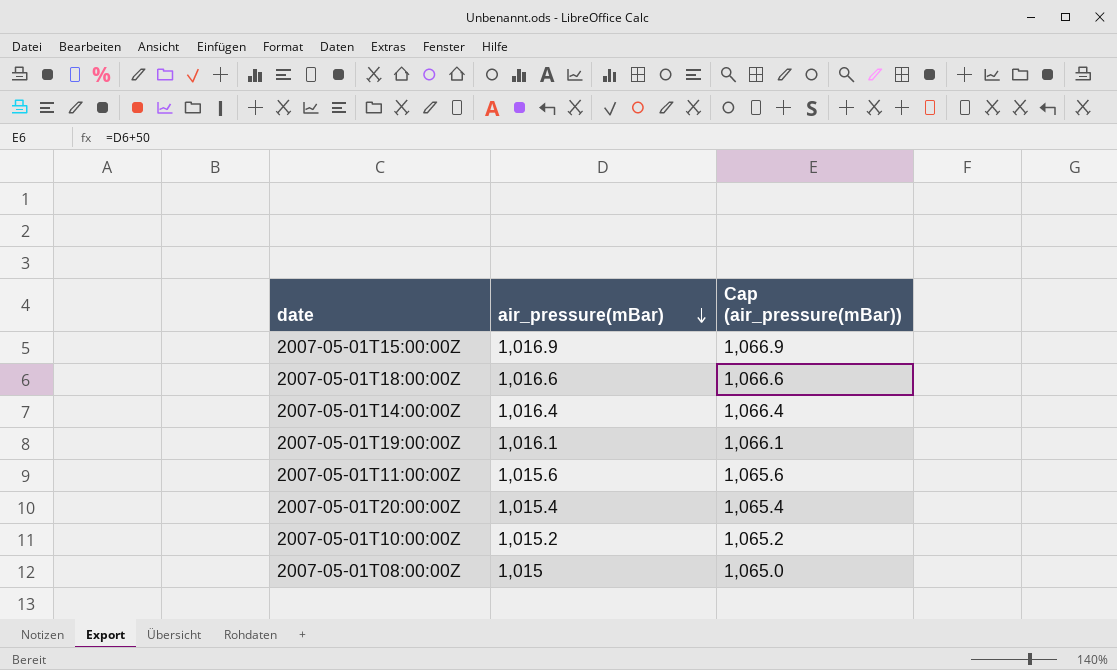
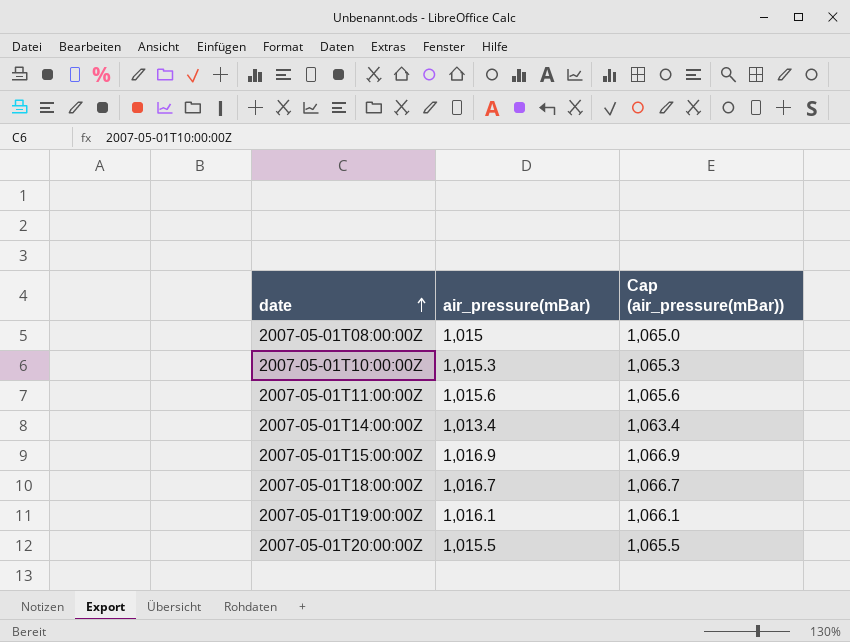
row order: air_pressure(mBar) descending -> date ascending
2007-05-01T10:00:00Z | air_pressure(mBar): 1,015.2 -> 1,015.3
2007-05-01T10:00:00Z | Cap (air_pressure(mBar)): 1,065.2 -> 1,065.3
2007-05-01T14:00:00Z | air_pressure(mBar): 1,016.4 -> 1,013.4
2007-05-01T14:00:00Z | Cap (air_pressure(mBar)): 1,066.4 -> 1,063.4
2007-05-01T18:00:00Z | air_pressure(mBar): 1,016.6 -> 1,016.7
2007-05-01T18:00:00Z | Cap (air_pressure(mBar)): 1,066.6 -> 1,066.7
2007-05-01T20:00:00Z | air_pressure(mBar): 1,015.4 -> 1,015.5
2007-05-01T20:00:00Z | Cap (air_pressure(mBar)): 1,065.4 -> 1,065.5

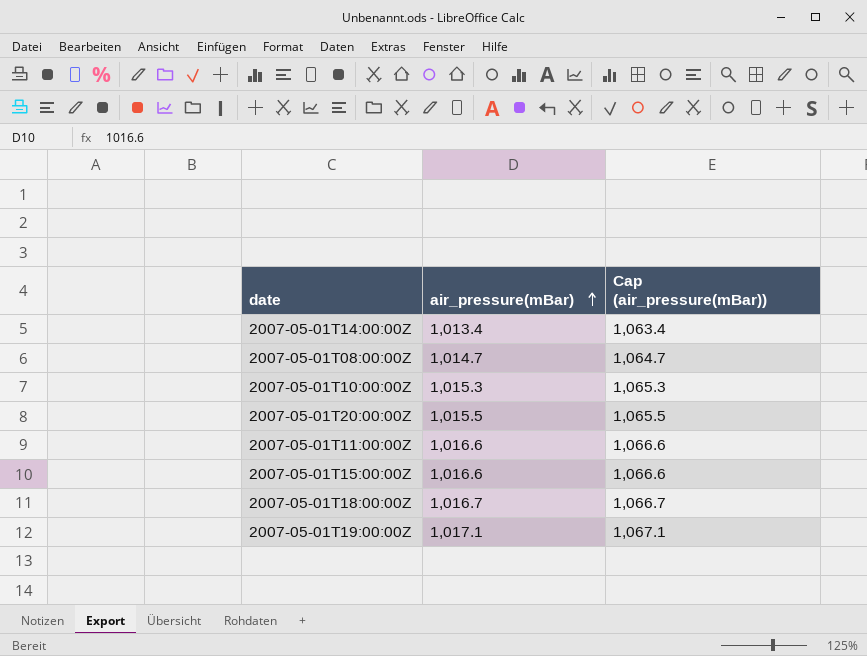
row order: date ascending -> air_pressure(mBar) ascending
2007-05-01T08:00:00Z | air_pressure(mBar): 1,015 -> 1,014.7
2007-05-01T08:00:00Z | Cap (air_pressure(mBar)): 1,065.0 -> 1,064.7
2007-05-01T11:00:00Z | air_pressure(mBar): 1,015.6 -> 1,016.6
2007-05-01T11:00:00Z | Cap (air_pressure(mBar)): 1,065.6 -> 1,066.6
2007-05-01T15:00:00Z | air_pressure(mBar): 1,016.9 -> 1,016.6
2007-05-01T15:00:00Z | Cap (air_pressure(mBar)): 1,066.9 -> 1,066.6
2007-05-01T19:00:00Z | air_pressure(mBar): 1,016.1 -> 1,017.1
2007-05-01T19:00:00Z | Cap (air_pressure(mBar)): 1,066.1 -> 1,067.1

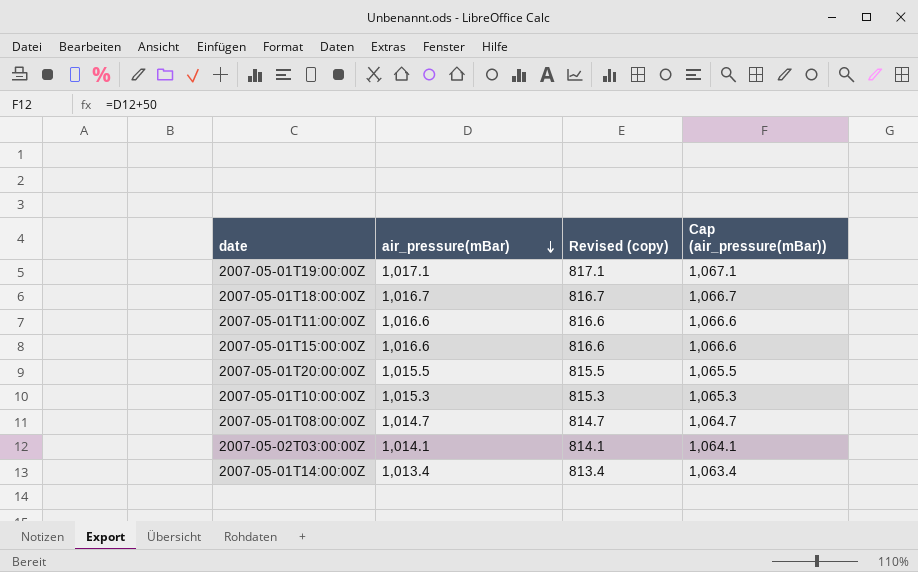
row order: air_pressure(mBar) ascending -> air_pressure(mBar) descending
column Revised (copy) | formula: none -> [air_pressure(mBar)] - 200
row 2007-05-02T03:00:00Z: none -> 1,014.1 | 814.1 | 1,064.1

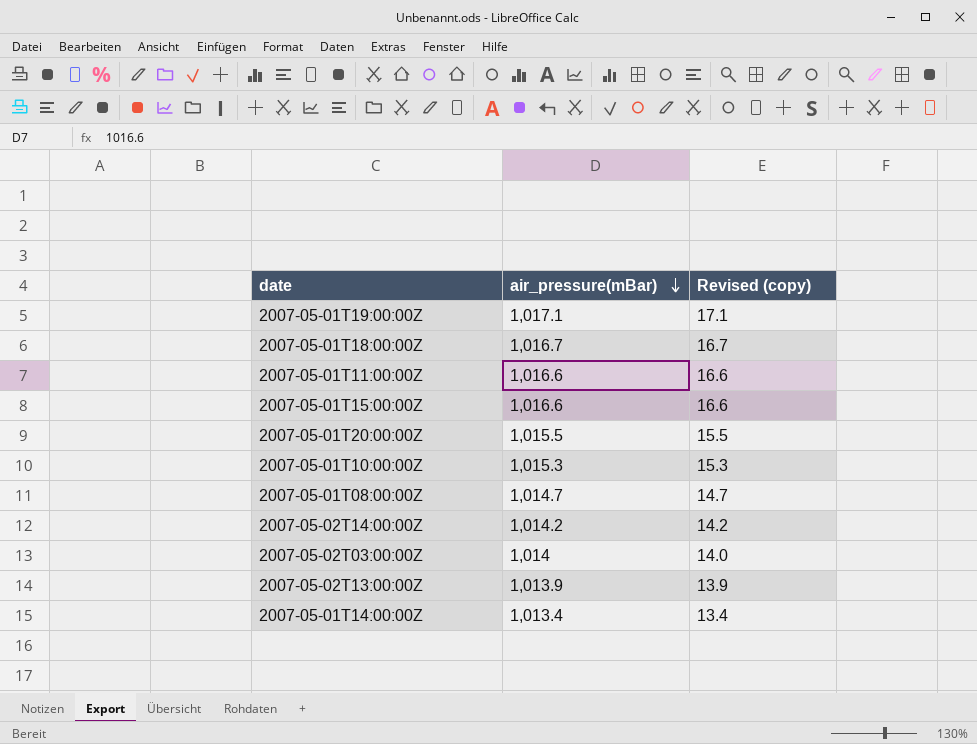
column Cap (air_pressure(mBar)) | formula: [air_pressure(mBar)] + 50 -> none
column Revised (copy) | formula: [air_pressure(mBar)] - 200 -> [air_pressure(mBar)] - 1000
row 2007-05-02T14:00:00Z: none -> 1,014.2 | 14.2
2007-05-02T03:00:00Z | air_pressure(mBar): 1,014.1 -> 1,014
row 2007-05-02T13:00:00Z: none -> 1,013.9 | 13.9

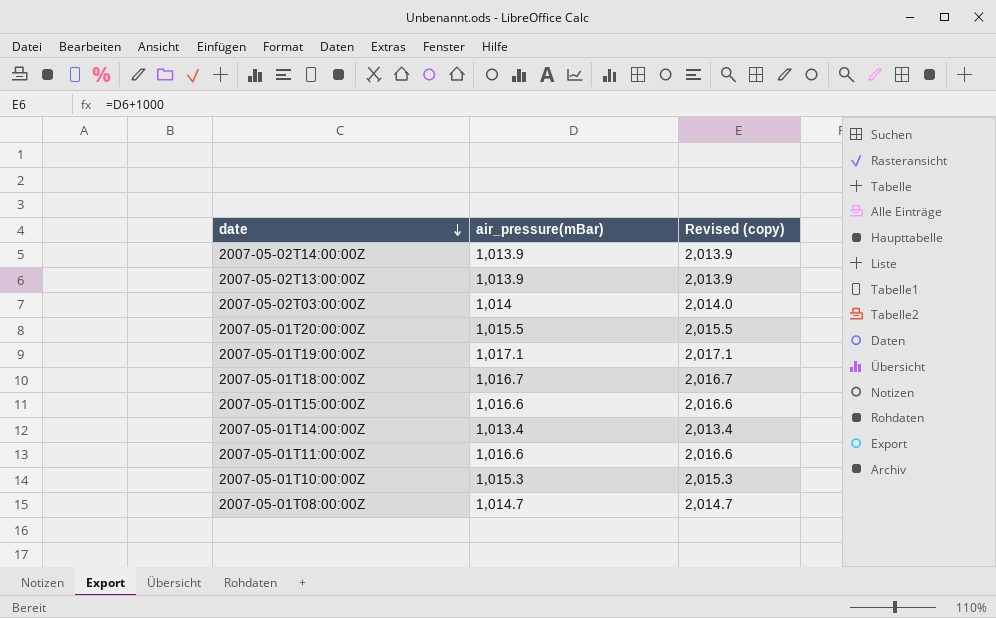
row order: air_pressure(mBar) descending -> date descending
column Revised (copy) | formula: [air_pressure(mBar)] - 1000 -> [air_pressure(mBar)] + 1000
2007-05-02T14:00:00Z | air_pressure(mBar): 1,014.2 -> 1,013.9

